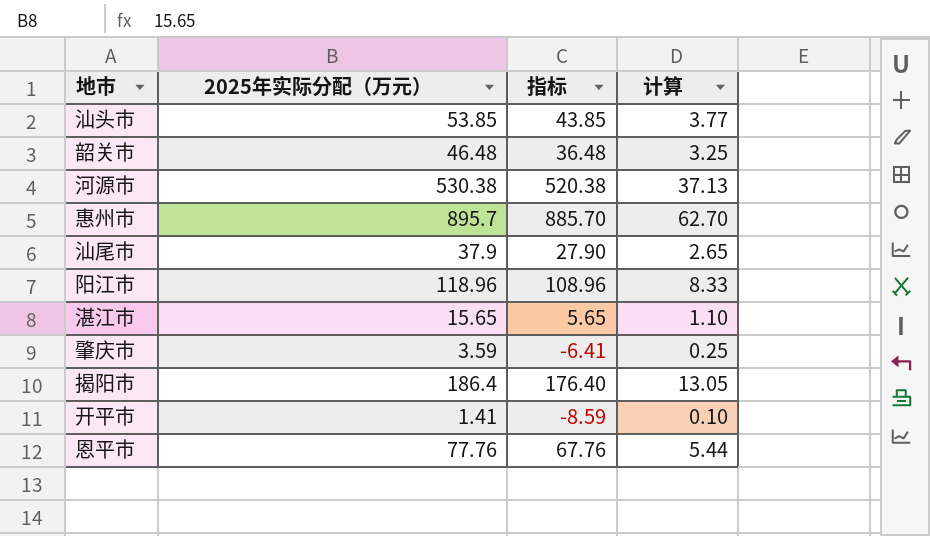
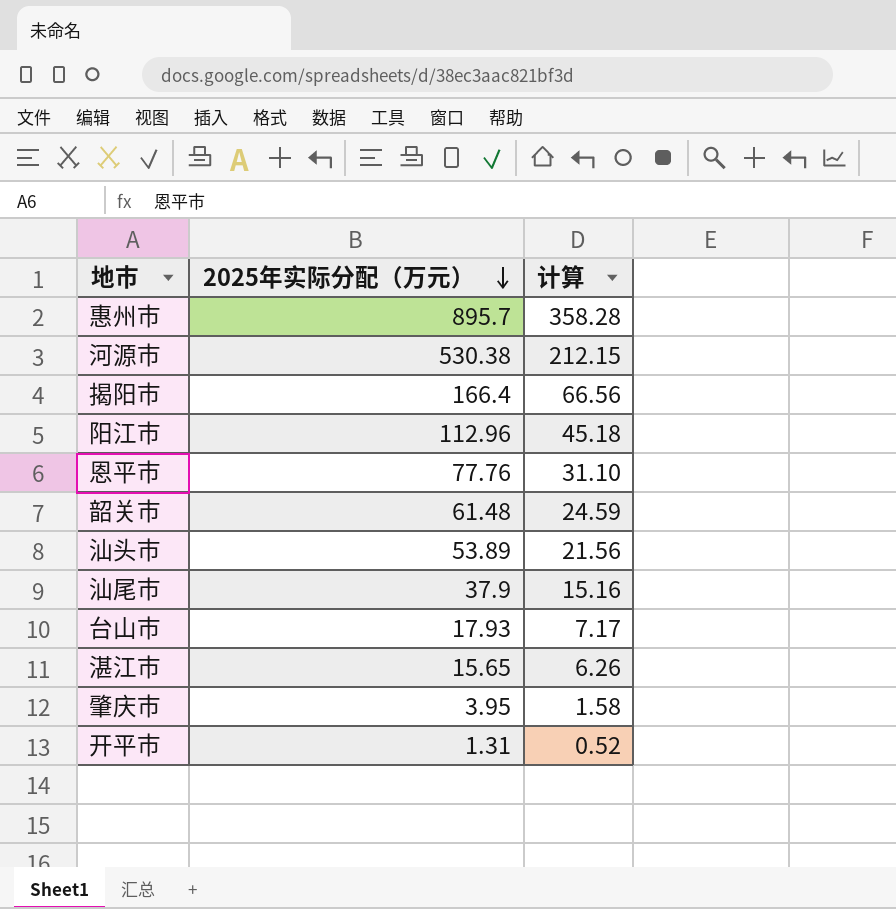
row order: none -> 2025年实际分配（万元） descending
column 指标 | formula: [2025年实际分配（万元）] - 10 -> none
column 计算 | formula: [2025年实际分配（万元）] * 0.07 -> [2025年实际分配（万元）] * 0.4
揭阳市 | 2025年实际分配（万元）: 186.4 -> 166.4
阳江市 | 2025年实际分配（万元）: 118.96 -> 112.96
韶关市 | 2025年实际分配（万元）: 46.48 -> 61.48
汕头市 | 2025年实际分配（万元）: 53.85 -> 53.89
row 台山市: none -> 17.93 | 7.17
肇庆市 | 2025年实际分配（万元）: 3.59 -> 3.95
开平市 | 2025年实际分配（万元）: 1.41 -> 1.31

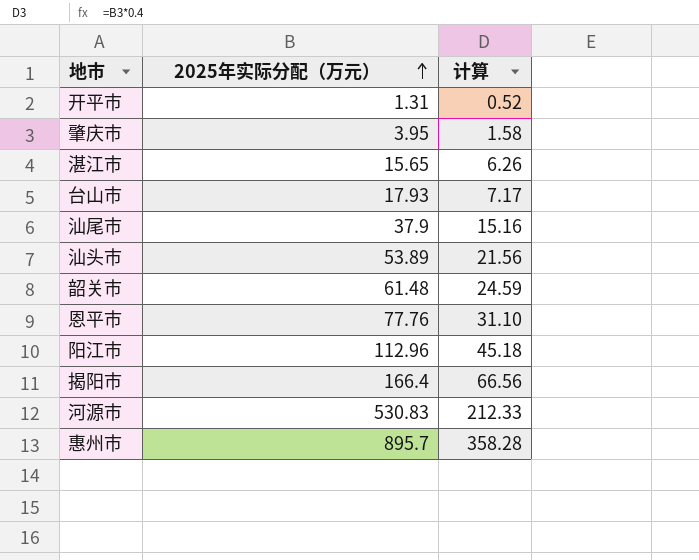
row order: 2025年实际分配（万元） descending -> 2025年实际分配（万元） ascending
河源市 | 2025年实际分配（万元）: 530.38 -> 530.83
河源市 | 计算: 212.15 -> 212.33

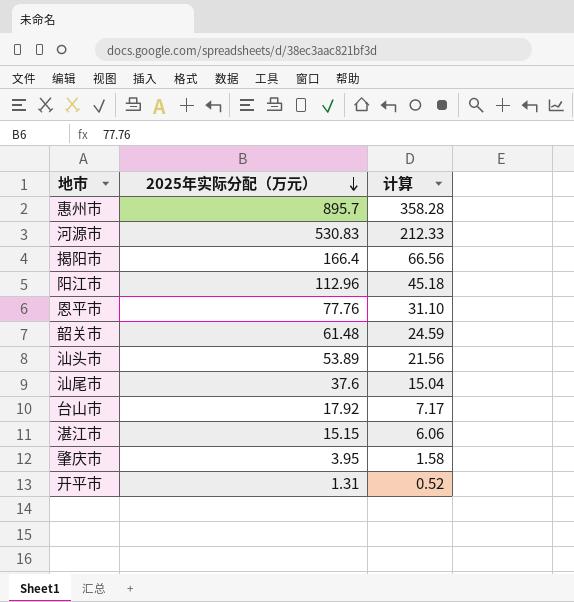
row order: 2025年实际分配（万元） ascending -> 2025年实际分配（万元） descending
汕尾市 | 2025年实际分配（万元）: 37.9 -> 37.6
汕尾市 | 计算: 15.16 -> 15.04
台山市 | 2025年实际分配（万元）: 17.93 -> 17.92
湛江市 | 2025年实际分配（万元）: 15.65 -> 15.15
湛江市 | 计算: 6.26 -> 6.06

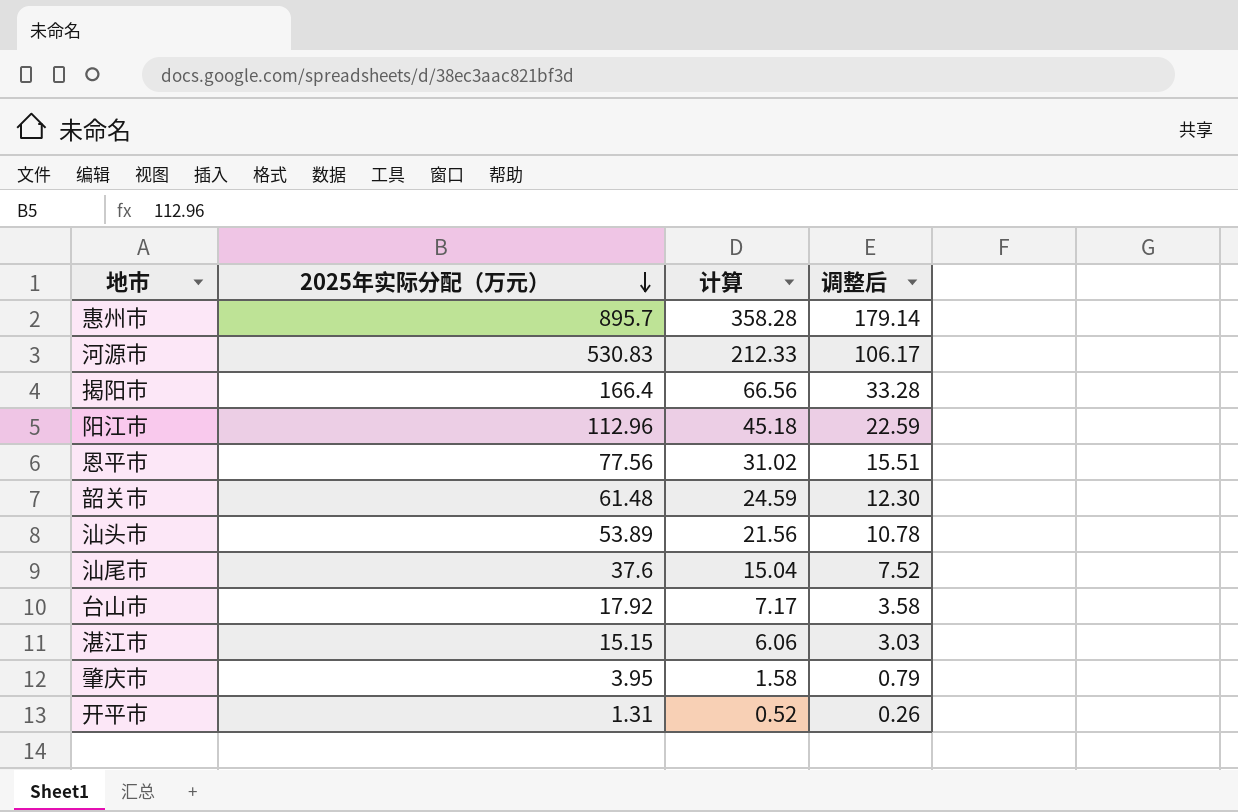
column 调整后 | formula: none -> [2025年实际分配（万元）] * 0.2
恩平市 | 2025年实际分配（万元）: 77.76 -> 77.56
恩平市 | 计算: 31.10 -> 31.02

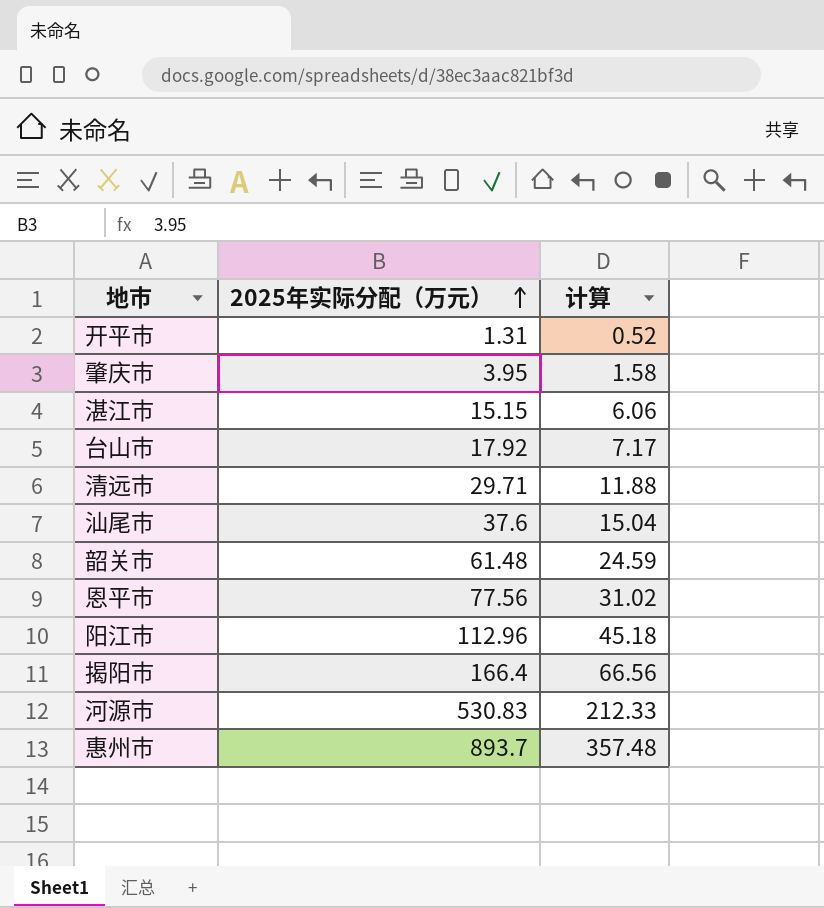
row order: 2025年实际分配（万元） descending -> 2025年实际分配（万元） ascending
column 调整后 | formula: [2025年实际分配（万元）] * 0.2 -> none
row 汕头市: 53.89 | 21.56 | 10.78 -> none
row 清远市: none -> 29.71 | 11.88
惠州市 | 2025年实际分配（万元）: 895.7 -> 893.7
惠州市 | 计算: 358.28 -> 357.48

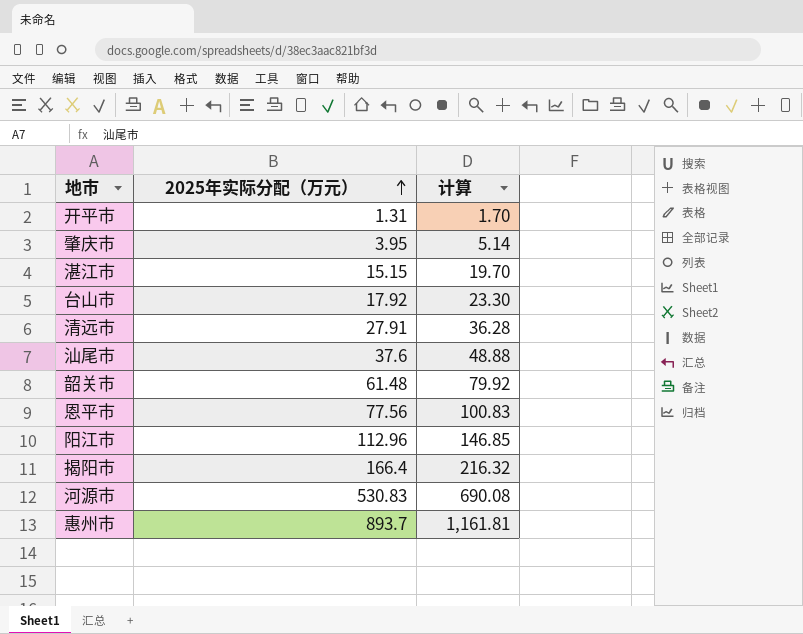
column 计算 | formula: [2025年实际分配（万元）] * 0.4 -> [2025年实际分配（万元）] * 1.3
清远市 | 2025年实际分配（万元）: 29.71 -> 27.91

